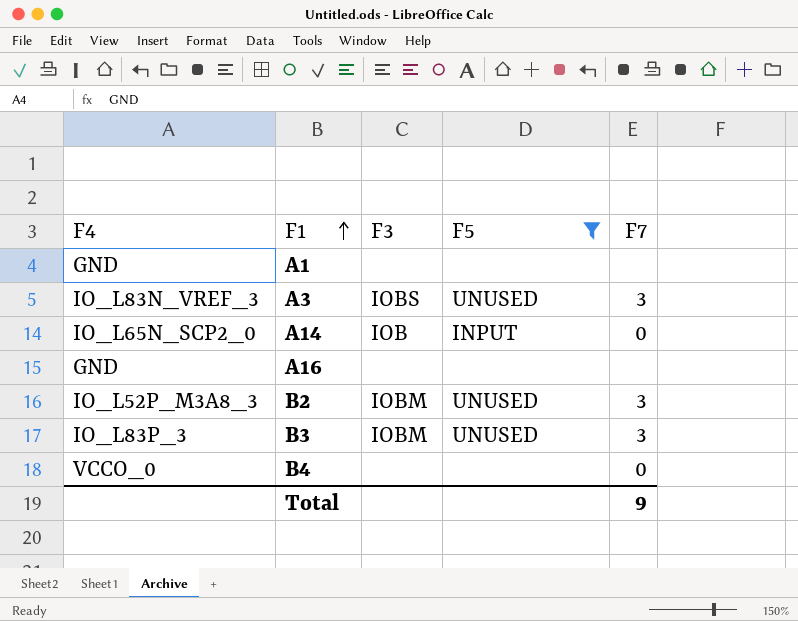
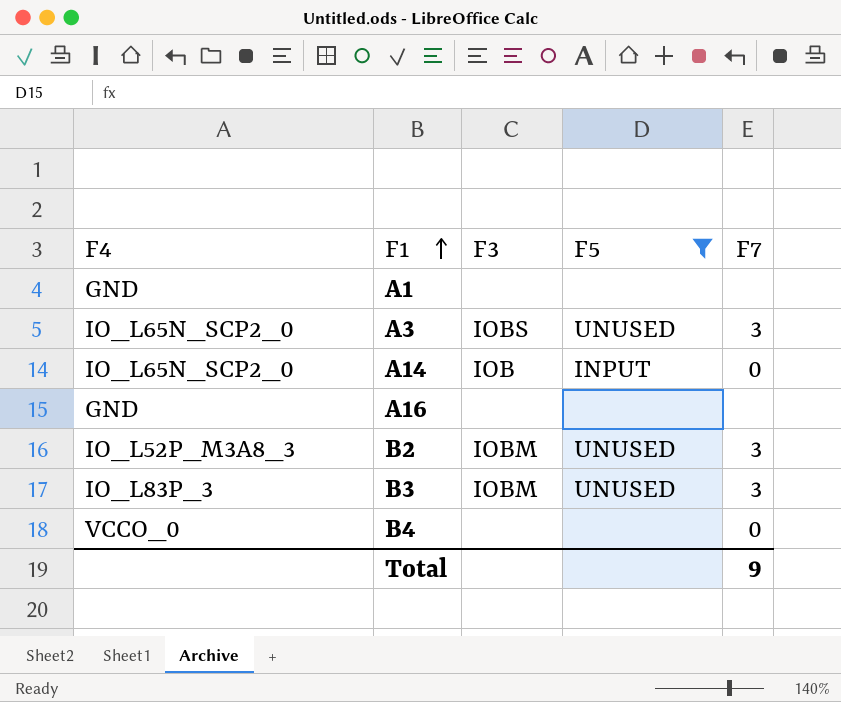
A3 | F4: IO_L83N_VREF_3 -> IO_L65N_SCP2_0

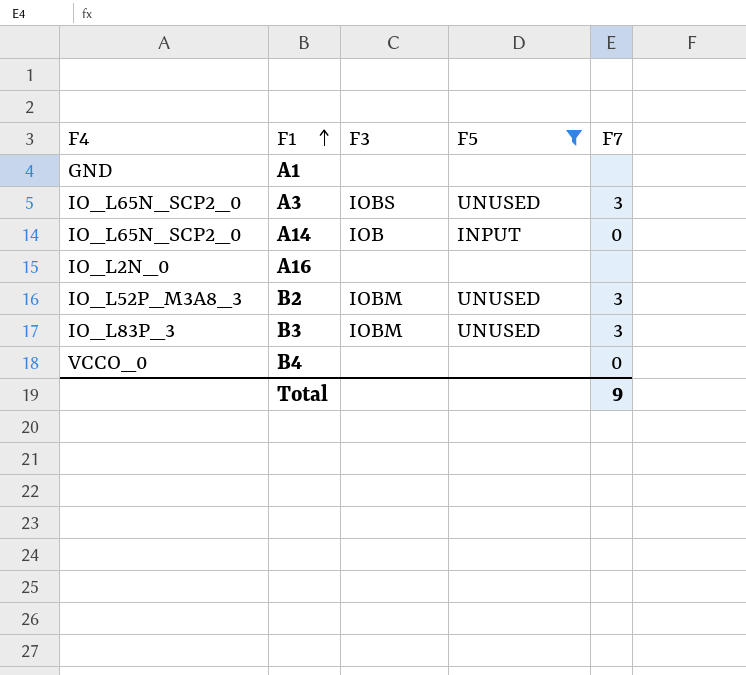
A16 | F4: GND -> IO_L2N_0

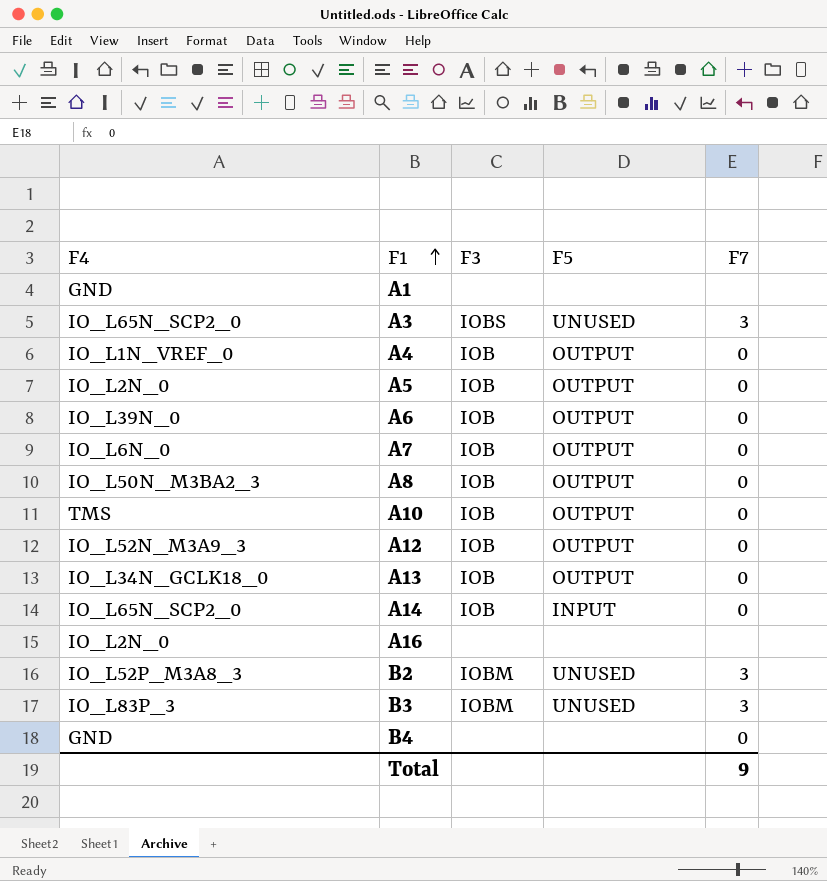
filter: F5 != OUTPUT -> none
B4 | F4: VCCO_0 -> GND

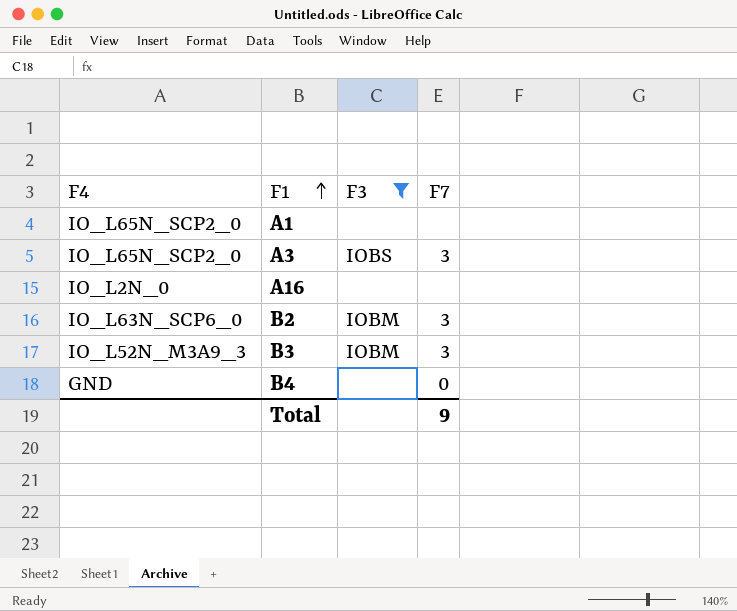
filter: none -> F3 != IOB
column F5 | position: 4 -> none
A1 | F4: GND -> IO_L65N_SCP2_0
B2 | F4: IO_L52P_M3A8_3 -> IO_L63N_SCP6_0
B3 | F4: IO_L83P_3 -> IO_L52N_M3A9_3

